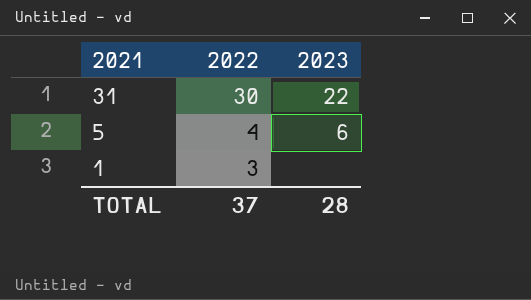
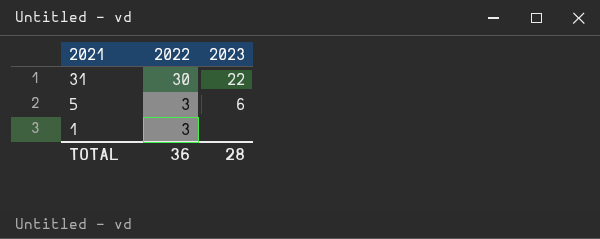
5 | 2022: 4 -> 3
TOTAL | 2022: 37 -> 36

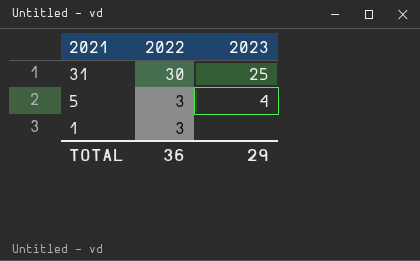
31 | 2023: 22 -> 25
5 | 2023: 6 -> 4
TOTAL | 2023: 28 -> 29

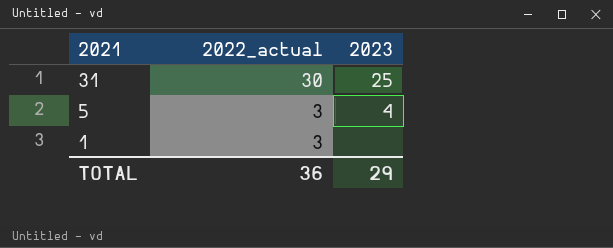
column name: 2022 -> 2022_actual

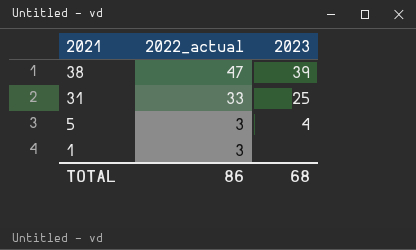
row 38: none -> 47 | 39
31 | 2022_actual: 30 -> 33
TOTAL | 2022_actual: 36 -> 86
TOTAL | 2023: 29 -> 68

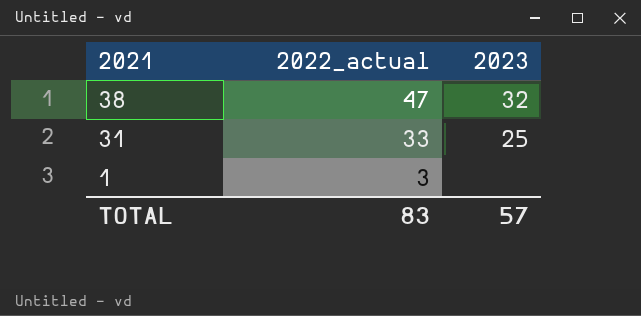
row 5: 3 | 4 -> none
38 | 2023: 39 -> 32
TOTAL | 2022_actual: 86 -> 83
TOTAL | 2023: 68 -> 57

